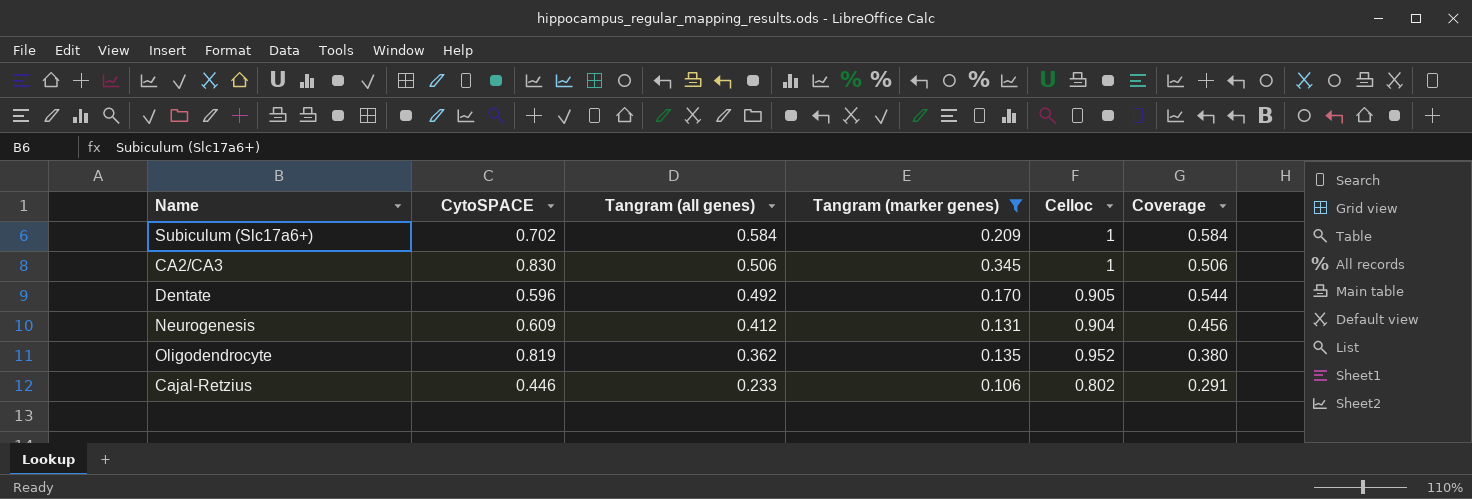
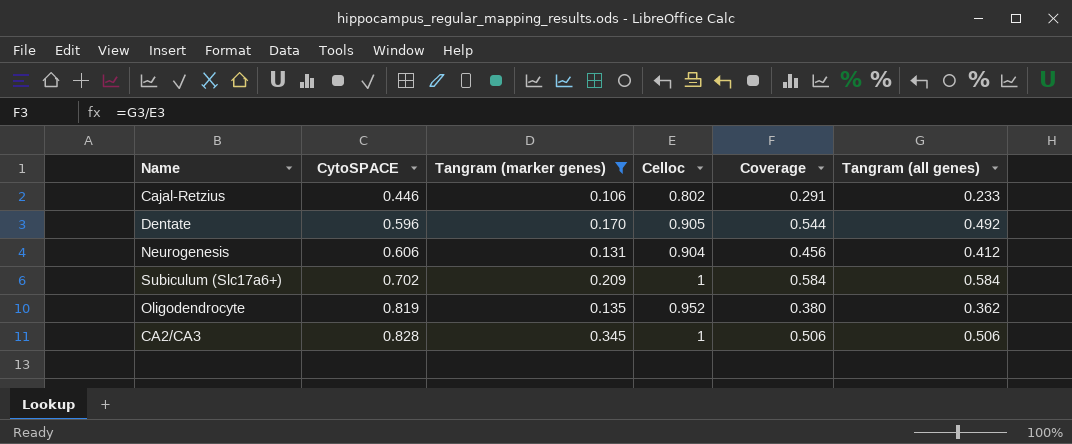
row order: Tangram (all genes) descending -> CytoSPACE ascending
column Tangram (all genes) | position: 3 -> 6
Neurogenesis | CytoSPACE: 0.609 -> 0.606
CA2/CA3 | CytoSPACE: 0.830 -> 0.828

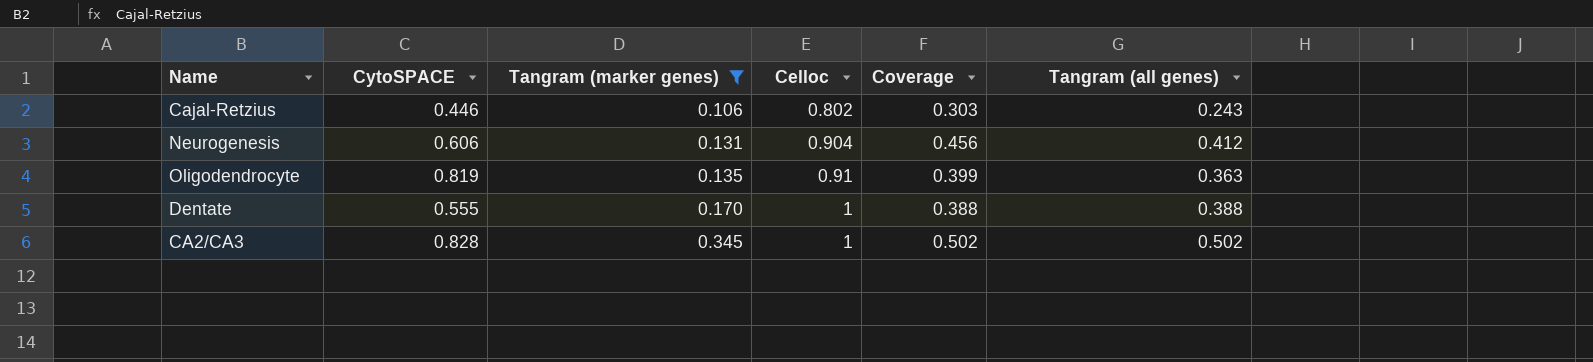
row order: CytoSPACE ascending -> Tangram (marker genes) ascending
row Subiculum (Slc17a6+): 0.702 | 0.209 | 1 | 0.584 | 0.584 -> none
Cajal-Retzius | Coverage: 0.291 -> 0.303
Cajal-Retzius | Tangram (all genes): 0.233 -> 0.243
Oligodendrocyte | Celloc: 0.952 -> 0.91
Oligodendrocyte | Coverage: 0.380 -> 0.399
Oligodendrocyte | Tangram (all genes): 0.362 -> 0.363
Dentate | CytoSPACE: 0.596 -> 0.555
Dentate | Celloc: 0.905 -> 1
Dentate | Coverage: 0.544 -> 0.388
Dentate | Tangram (all genes): 0.492 -> 0.388
CA2/CA3 | Coverage: 0.506 -> 0.502
CA2/CA3 | Tangram (all genes): 0.506 -> 0.502

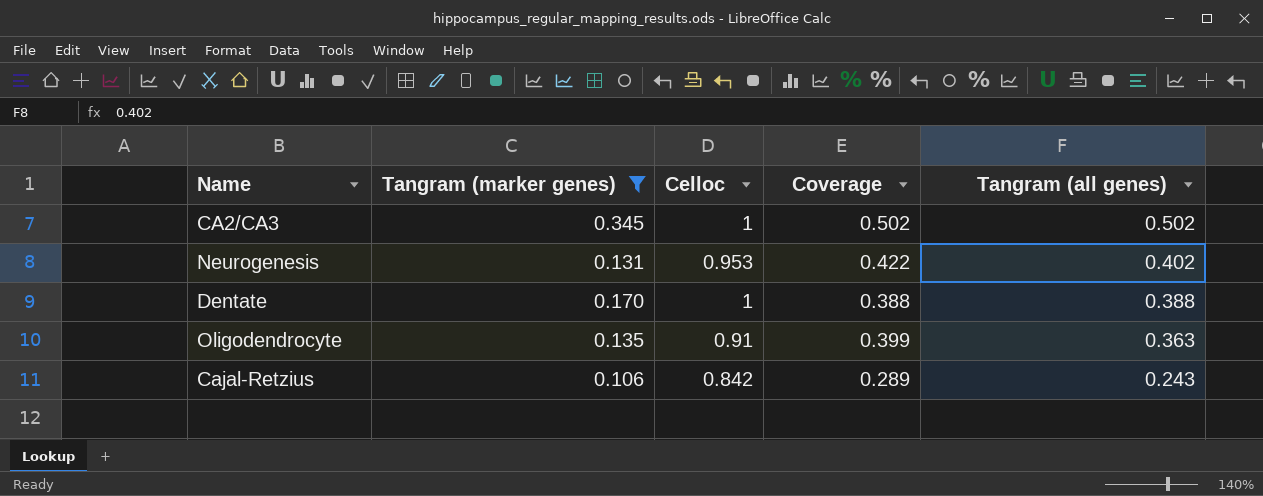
row order: Tangram (marker genes) ascending -> Tangram (all genes) descending
column CytoSPACE | position: 2 -> none
Neurogenesis | Celloc: 0.904 -> 0.953
Neurogenesis | Coverage: 0.456 -> 0.422
Neurogenesis | Tangram (all genes): 0.412 -> 0.402
Cajal-Retzius | Celloc: 0.802 -> 0.842
Cajal-Retzius | Coverage: 0.303 -> 0.289

